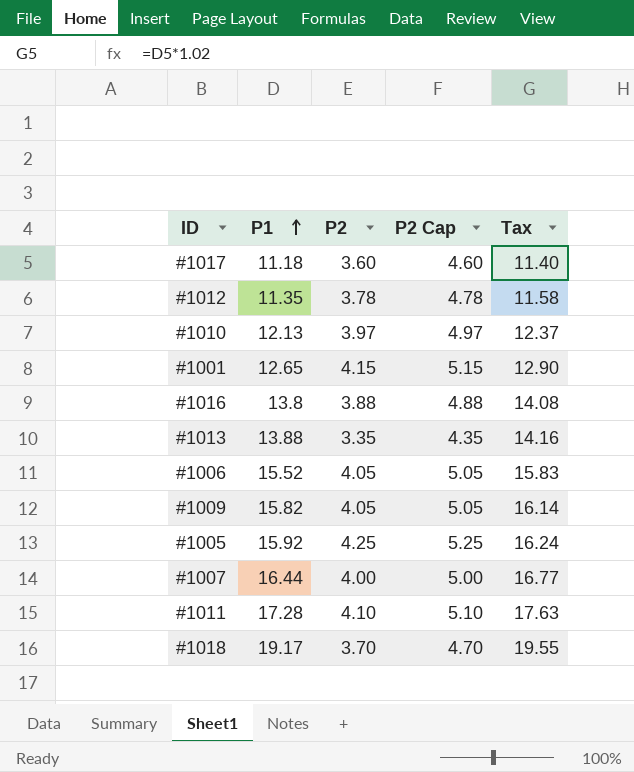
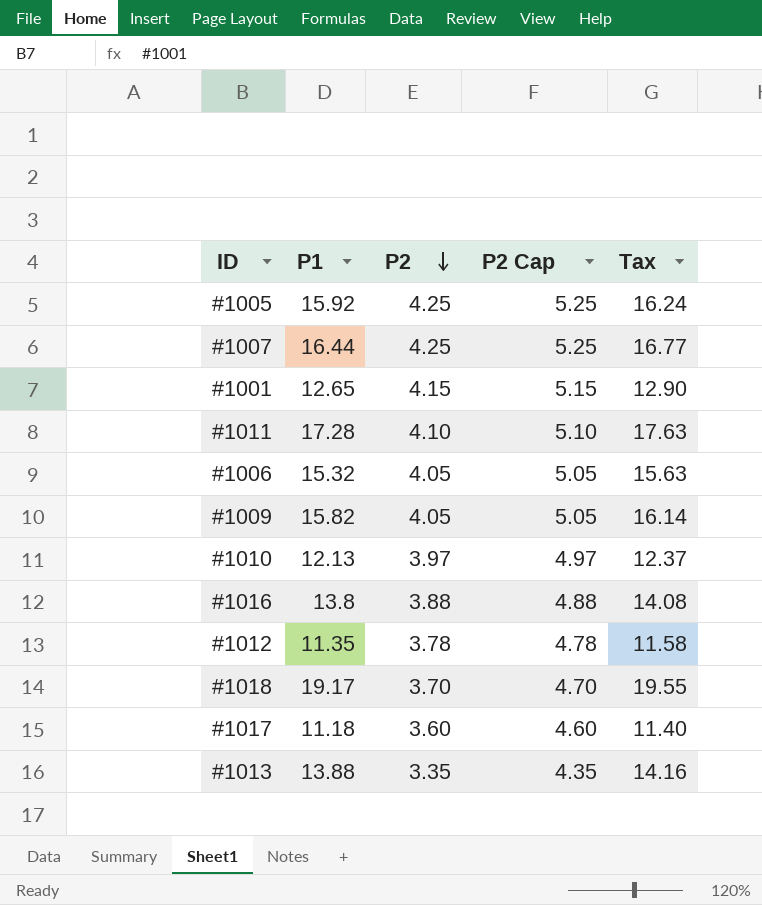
row order: P1 ascending -> P2 descending
#1007 | P2: 4.00 -> 4.25
#1007 | P2 Cap: 5.00 -> 5.25
#1006 | P1: 15.52 -> 15.32
#1006 | Tax: 15.83 -> 15.63

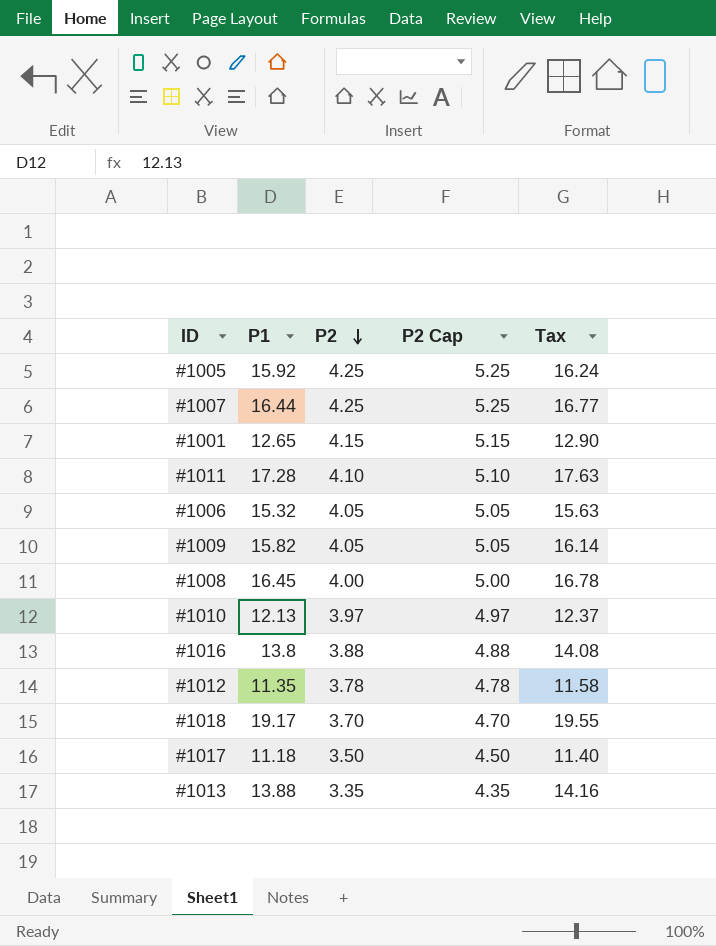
row #1008: none -> 16.45 | 4.00 | 5.00 | 16.78
#1017 | P2: 3.60 -> 3.50
#1017 | P2 Cap: 4.60 -> 4.50

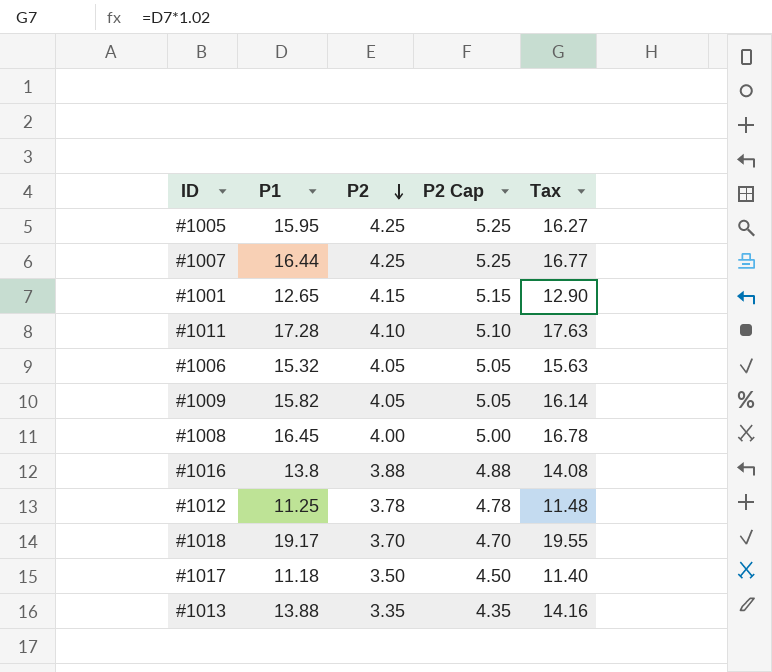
row #1010: 12.13 | 3.97 | 4.97 | 12.37 -> none
#1005 | P1: 15.92 -> 15.95
#1005 | Tax: 16.24 -> 16.27
#1012 | P1: 11.35 -> 11.25
#1012 | Tax: 11.58 -> 11.48

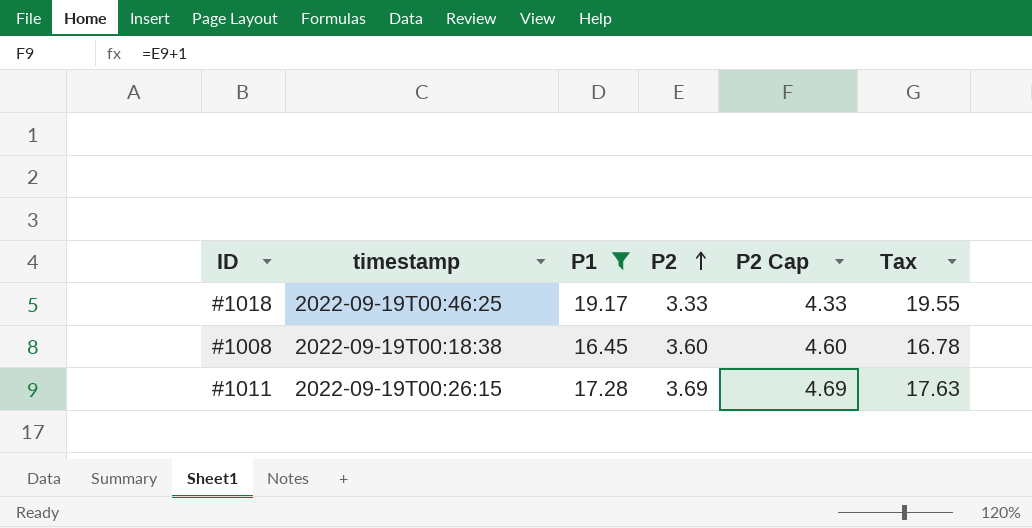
filter: none -> P1 >= 16.45
row order: P2 descending -> P2 ascending
column timestamp | position: none -> 2
#1018 | P2: 3.70 -> 3.33
#1018 | P2 Cap: 4.70 -> 4.33
#1008 | P2: 4.00 -> 3.60
#1008 | P2 Cap: 5.00 -> 4.60
#1011 | P2: 4.10 -> 3.69
#1011 | P2 Cap: 5.10 -> 4.69

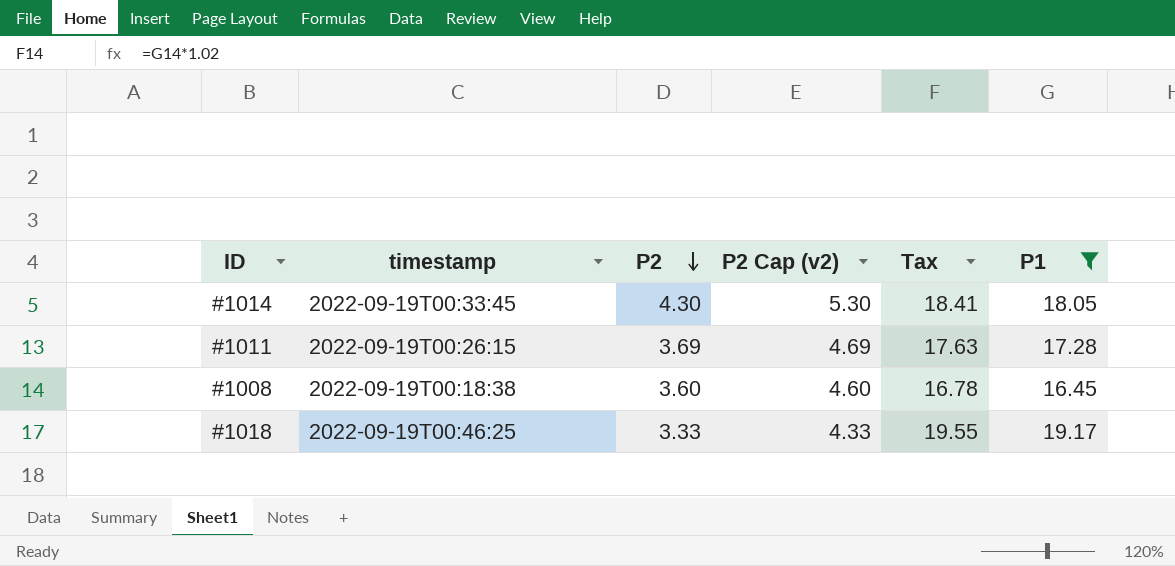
row order: P2 ascending -> P2 descending
column name: P2 Cap -> P2 Cap (v2)
column P1 | position: 3 -> 6
row #1014: none -> 2022-09-19T00:33:45 | 4.30 | 5.30 | 18.41 | 18.05

